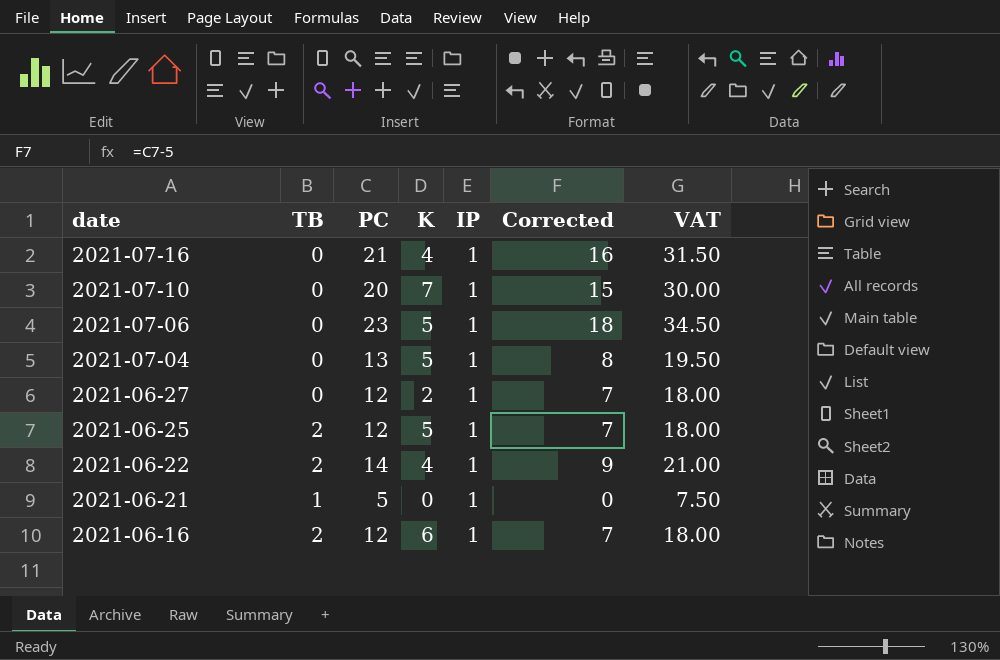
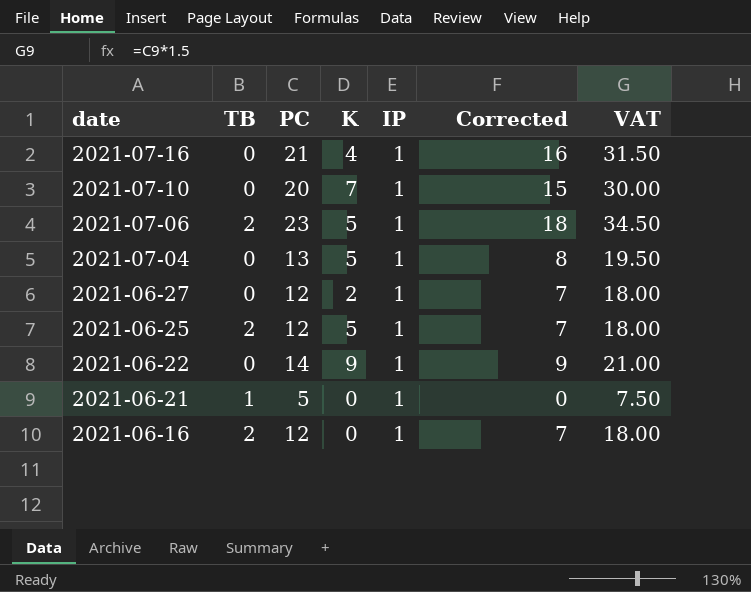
2021-07-06 | TB: 0 -> 2
2021-06-22 | TB: 2 -> 0
2021-06-22 | K: 4 -> 9
2021-06-16 | K: 6 -> 0

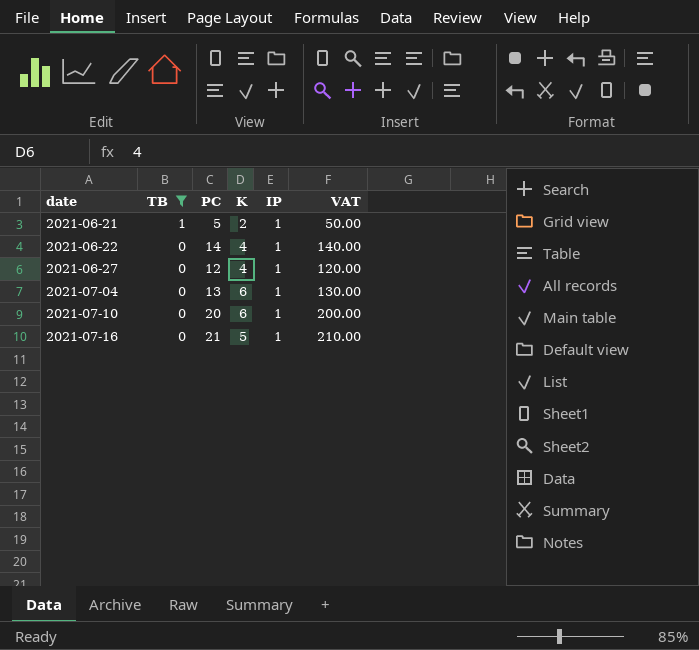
filter: none -> TB != 2
row order: date descending -> date ascending
column Corrected | formula: [PC] - 5 -> none
column VAT | formula: [PC] * 1.5 -> [PC] * 10
2021-06-21 | K: 0 -> 2
2021-06-22 | K: 9 -> 4
2021-06-27 | K: 2 -> 4
2021-07-04 | K: 5 -> 6
2021-07-10 | K: 7 -> 6
2021-07-16 | K: 4 -> 5

